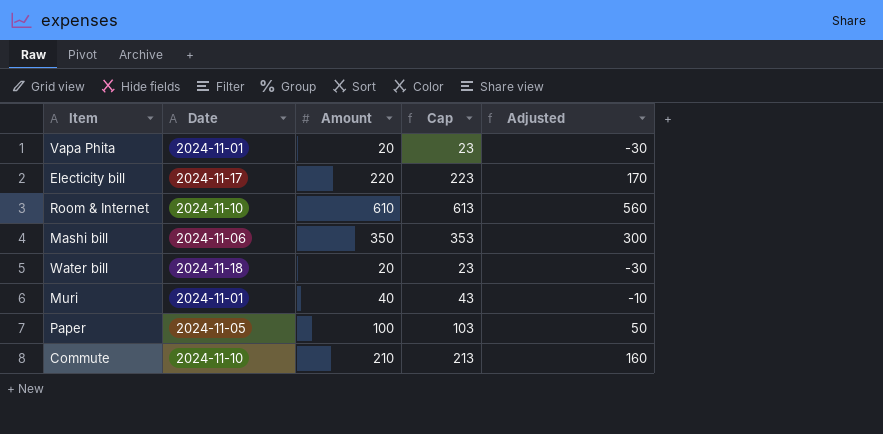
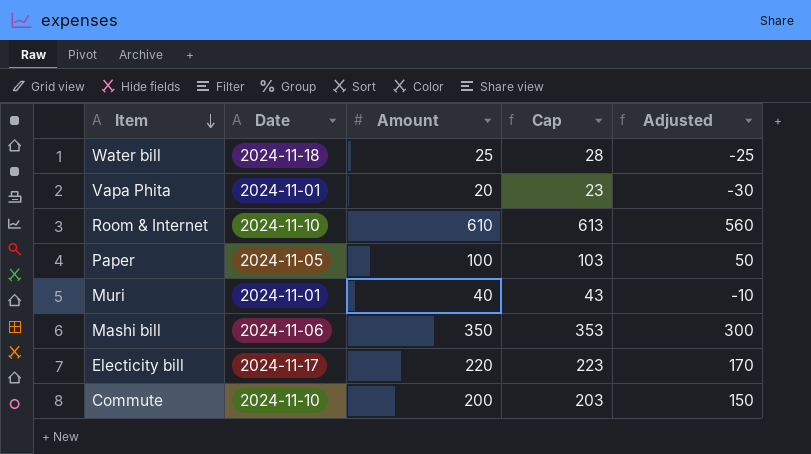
row order: none -> Item descending
Water bill | Amount: 20 -> 25
Water bill | Cap: 23 -> 28
Water bill | Adjusted: -30 -> -25
Commute | Amount: 210 -> 200
Commute | Cap: 213 -> 203
Commute | Adjusted: 160 -> 150

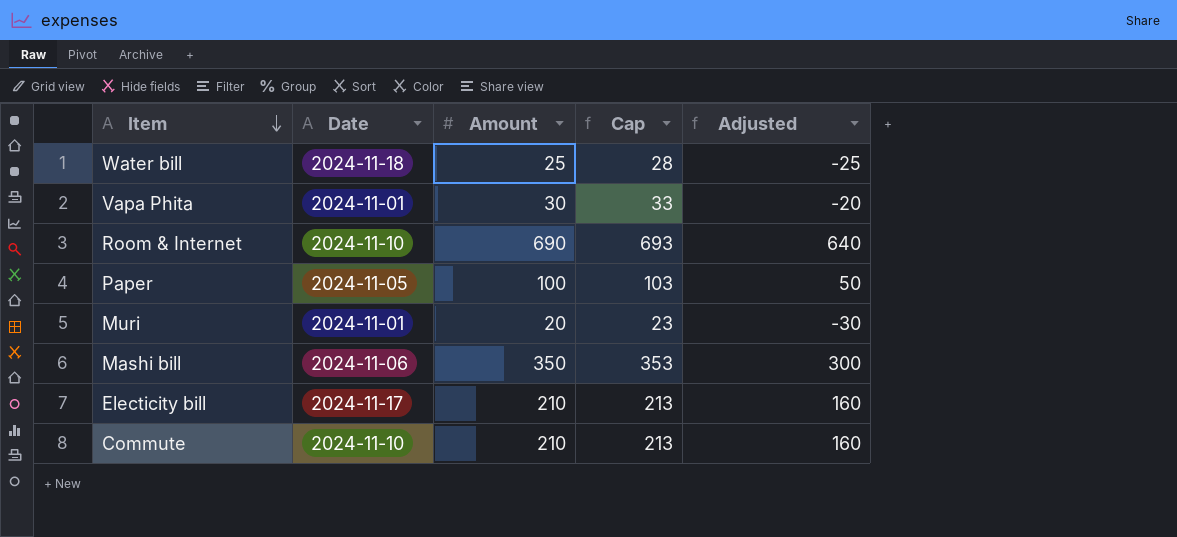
Vapa Phita | Amount: 20 -> 30
Vapa Phita | Cap: 23 -> 33
Vapa Phita | Adjusted: -30 -> -20
Room & Internet | Amount: 610 -> 690
Room & Internet | Cap: 613 -> 693
Room & Internet | Adjusted: 560 -> 640
Muri | Amount: 40 -> 20
Muri | Cap: 43 -> 23
Muri | Adjusted: -10 -> -30
Electicity bill | Amount: 220 -> 210
Electicity bill | Cap: 223 -> 213
Electicity bill | Adjusted: 170 -> 160
Commute | Amount: 200 -> 210
Commute | Cap: 203 -> 213
Commute | Adjusted: 150 -> 160

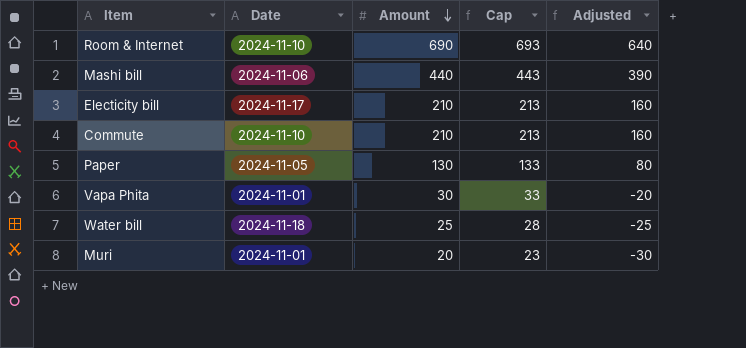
row order: Item descending -> Amount descending
Mashi bill | Amount: 350 -> 440
Mashi bill | Cap: 353 -> 443
Mashi bill | Adjusted: 300 -> 390
Paper | Amount: 100 -> 130
Paper | Cap: 103 -> 133
Paper | Adjusted: 50 -> 80

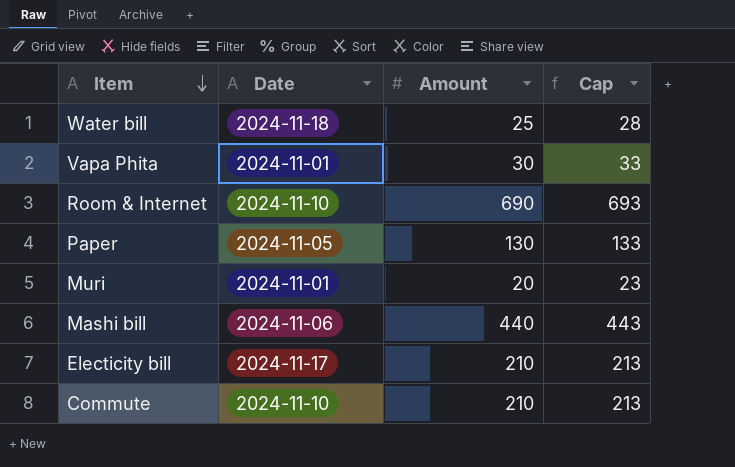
row order: Amount descending -> Item descending
column Adjusted | formula: [Amount] - 50 -> none

